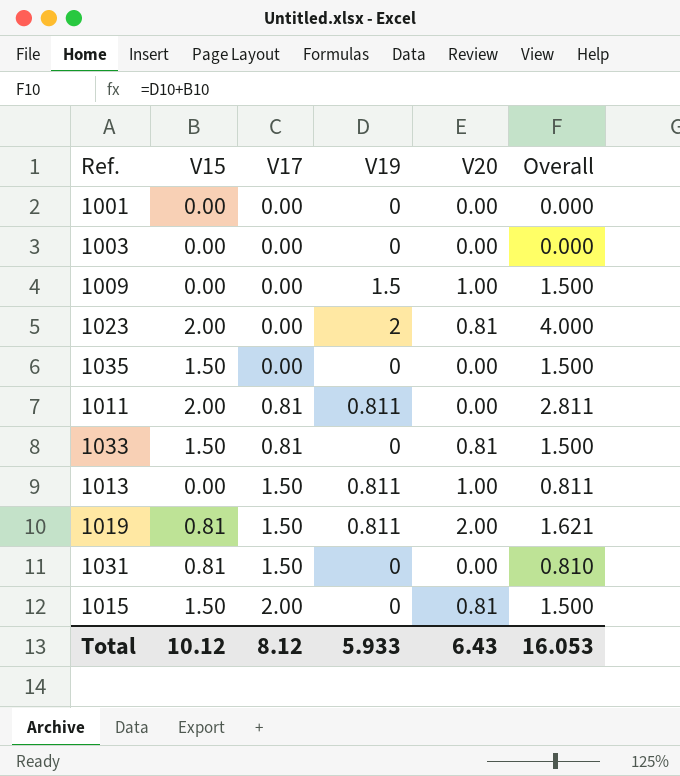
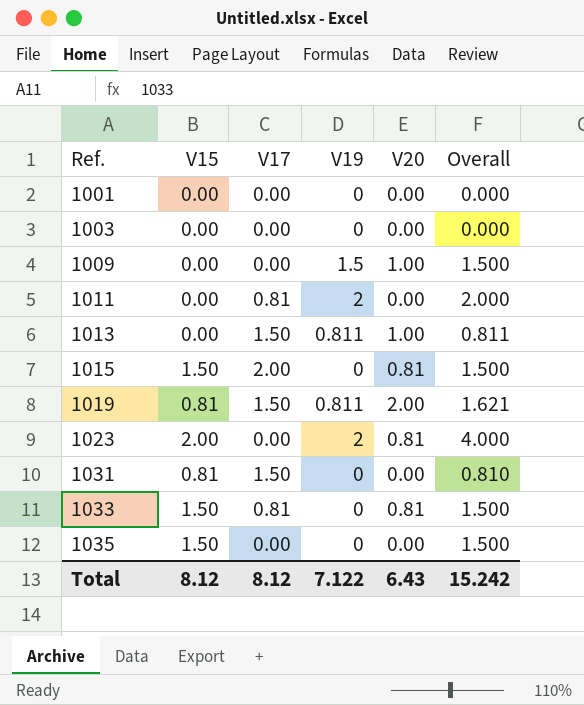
row order: V17 ascending -> Ref. ascending
1011 | V15: 2.00 -> 0.00
1011 | V19: 0.811 -> 2
1011 | Overall: 2.811 -> 2.000
Total | V15: 10.12 -> 8.12
Total | V19: 5.933 -> 7.122
Total | Overall: 16.053 -> 15.242

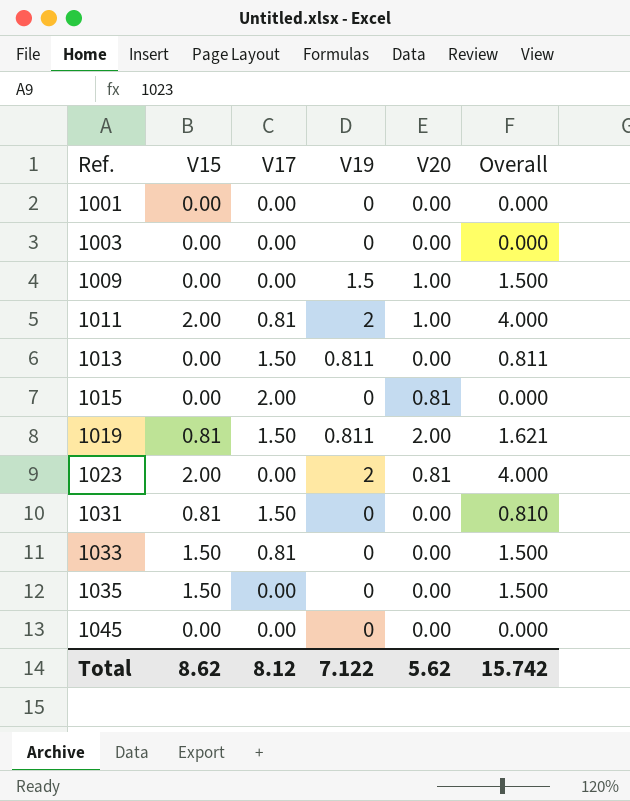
1011 | V15: 0.00 -> 2.00
1011 | V20: 0.00 -> 1.00
1011 | Overall: 2.000 -> 4.000
1013 | V20: 1.00 -> 0.00
1015 | V15: 1.50 -> 0.00
1015 | Overall: 1.500 -> 0.000
1033 | V20: 0.81 -> 0.00
row 1045: none -> 0.00 | 0.00 | 0 | 0.00 | 0.000
Total | V15: 8.12 -> 8.62
Total | V20: 6.43 -> 5.62
Total | Overall: 15.242 -> 15.742

